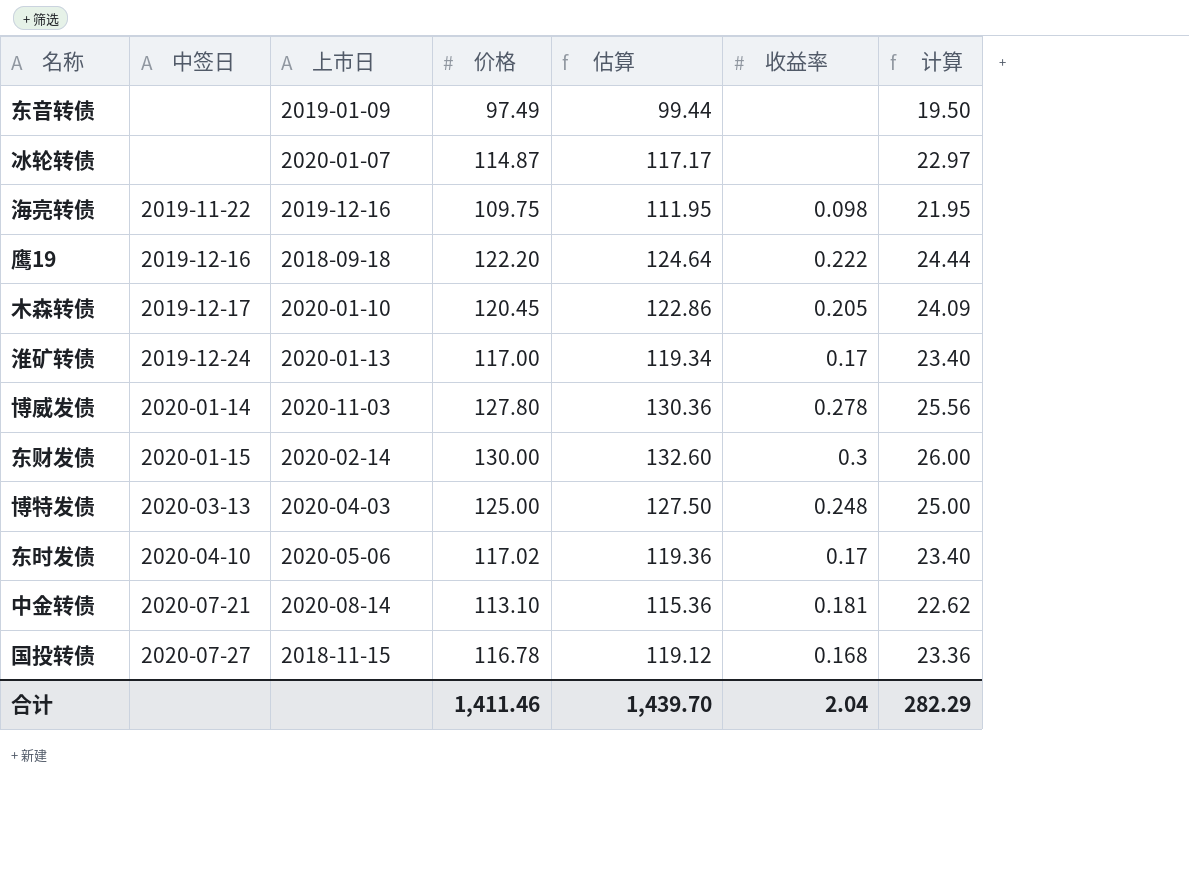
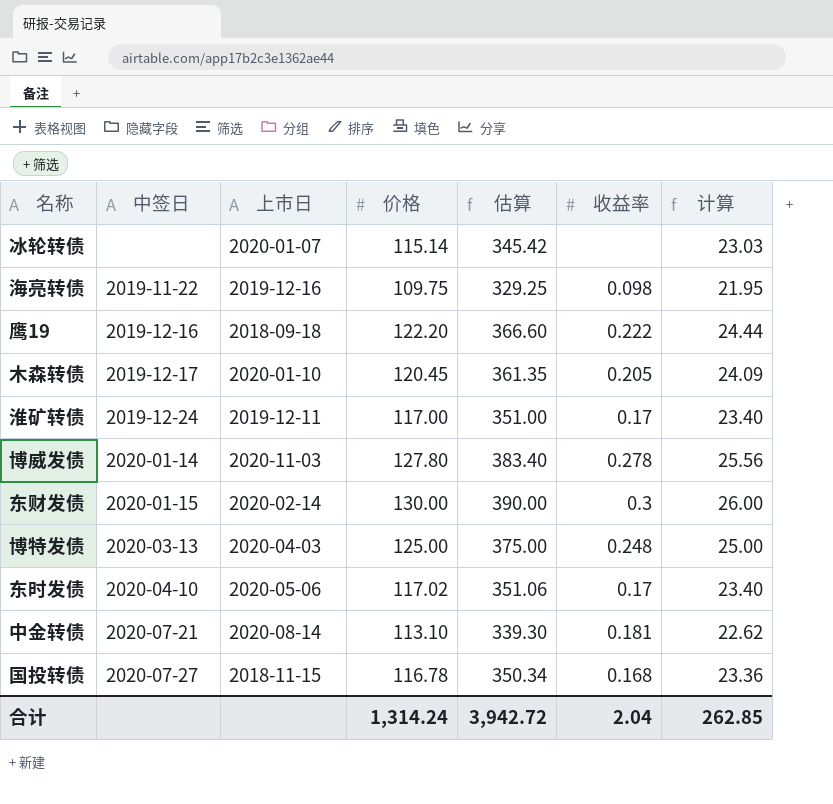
column 估算 | formula: [价格] * 1.02 -> [价格] * 3
row 东音转债: none | 2019-01-09 | 97.49 | 99.44 | none | 19.50 -> none
冰轮转债 | 价格: 114.87 -> 115.14
冰轮转债 | 计算: 22.97 -> 23.03
淮矿转债 | 上市日: 2020-01-13 -> 2019-12-11
合计 | 价格: 1,411.46 -> 1,314.24
合计 | 估算: 1,439.70 -> 3,942.72
合计 | 计算: 282.29 -> 262.85

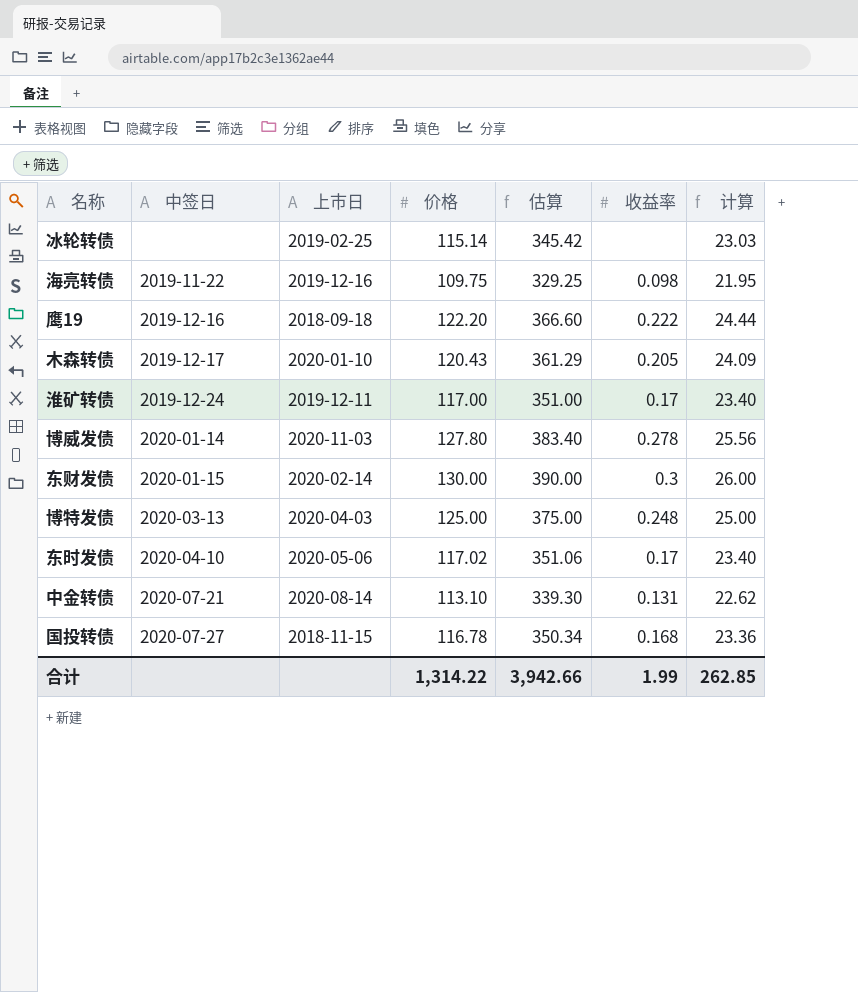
冰轮转债 | 上市日: 2020-01-07 -> 2019-02-25
木森转债 | 价格: 120.45 -> 120.43
木森转债 | 估算: 361.35 -> 361.29
中金转债 | 收益率: 0.181 -> 0.131
合计 | 价格: 1,314.24 -> 1,314.22
合计 | 估算: 3,942.72 -> 3,942.66
合计 | 收益率: 2.04 -> 1.99

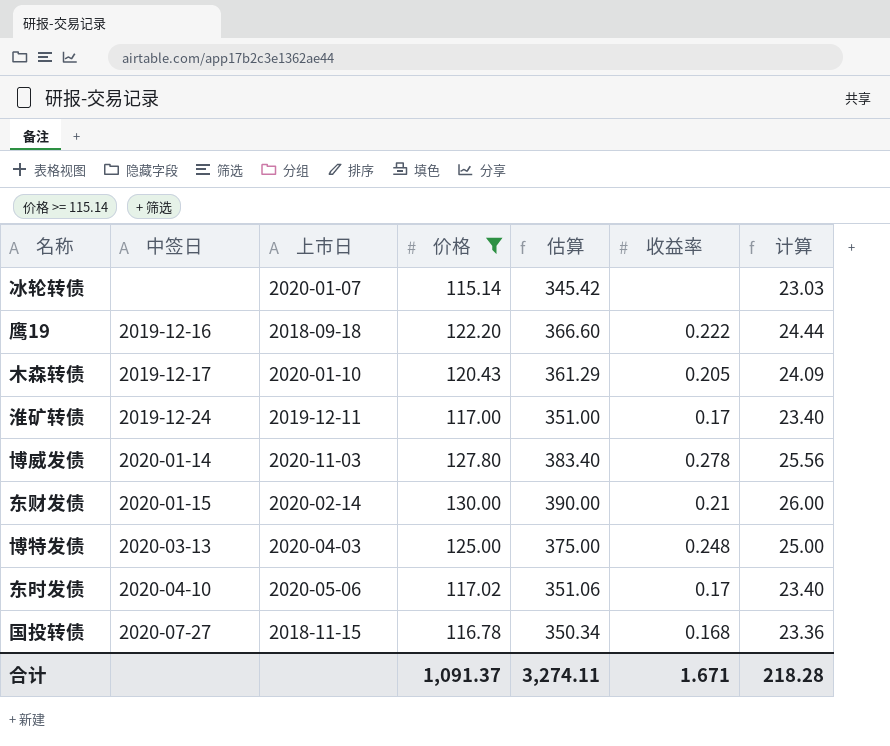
filter: none -> 价格 >= 115.14
冰轮转债 | 上市日: 2019-02-25 -> 2020-01-07
东财发债 | 收益率: 0.3 -> 0.21
合计 | 价格: 1,314.22 -> 1,091.37
合计 | 估算: 3,942.66 -> 3,274.11
合计 | 收益率: 1.99 -> 1.671
合计 | 计算: 262.85 -> 218.28

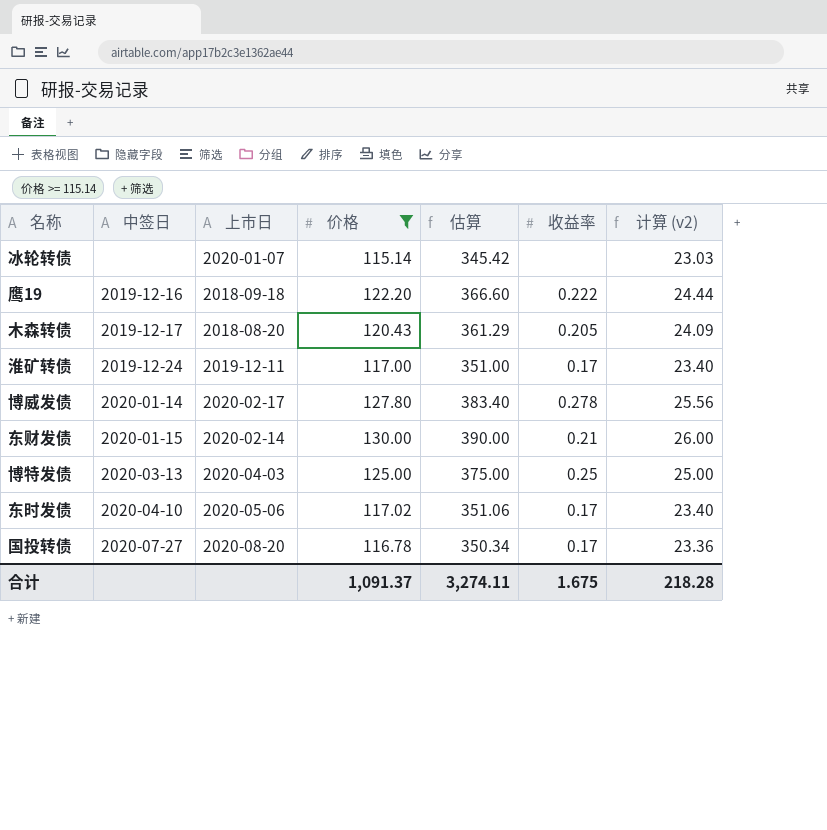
column name: 计算 -> 计算 (v2)
木森转债 | 上市日: 2020-01-10 -> 2018-08-20
博威发债 | 上市日: 2020-11-03 -> 2020-02-17
博特发债 | 收益率: 0.248 -> 0.25
国投转债 | 上市日: 2018-11-15 -> 2020-08-20
国投转债 | 收益率: 0.168 -> 0.17
合计 | 收益率: 1.671 -> 1.675

